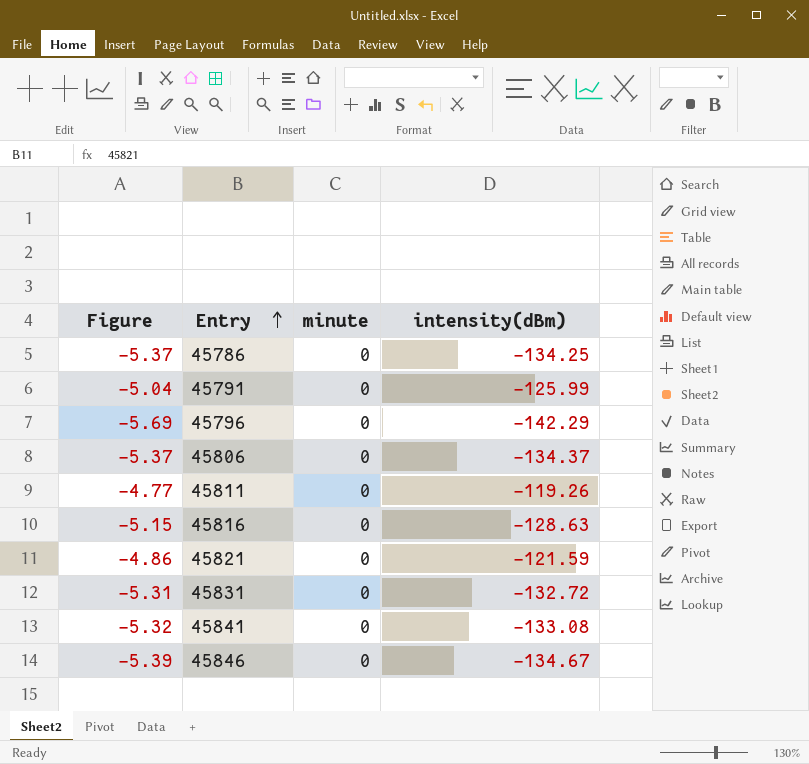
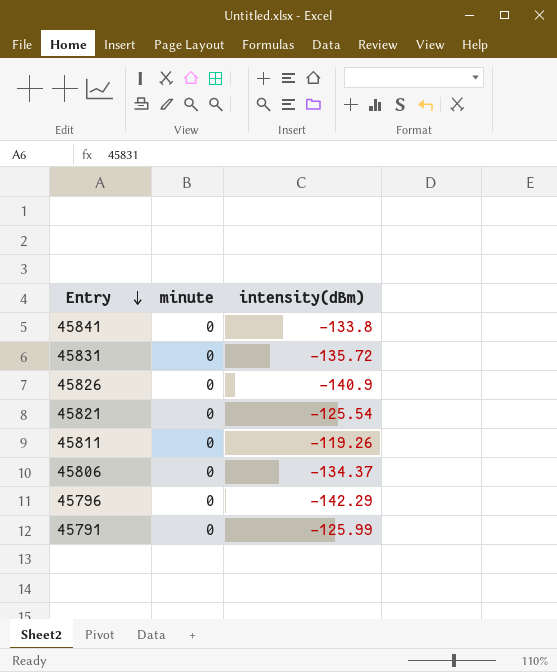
row order: Entry ascending -> Entry descending
column Figure | formula: [intensity(dBm)] * 0.04 -> none
row 45786: -5.37 | 0 | -134.25 -> none
row 45816: -5.15 | 0 | -128.63 -> none
row 45846: -5.39 | 0 | -134.67 -> none
45841 | intensity(dBm): -133.08 -> -133.8
45831 | intensity(dBm): -132.72 -> -135.72
row 45826: none -> 0 | -140.9
45821 | intensity(dBm): -121.59 -> -125.54

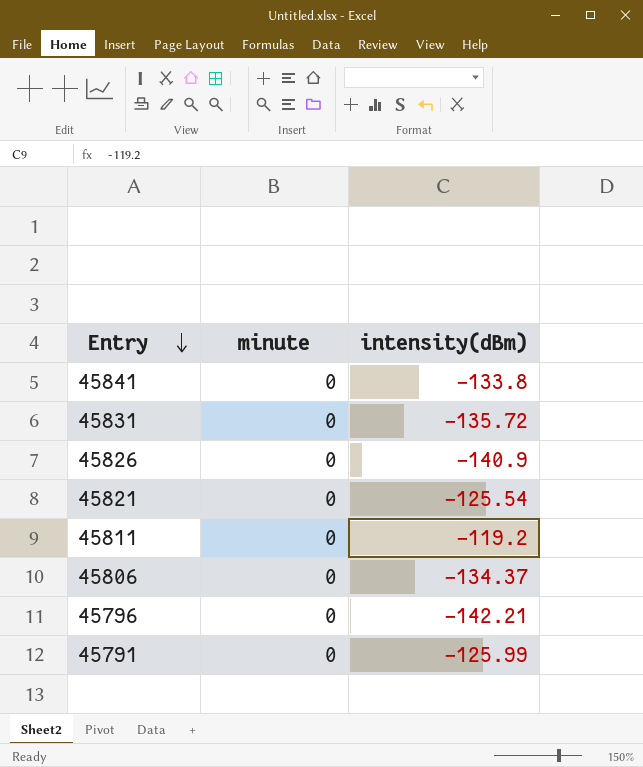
45811 | intensity(dBm): -119.26 -> -119.2
45796 | intensity(dBm): -142.29 -> -142.21

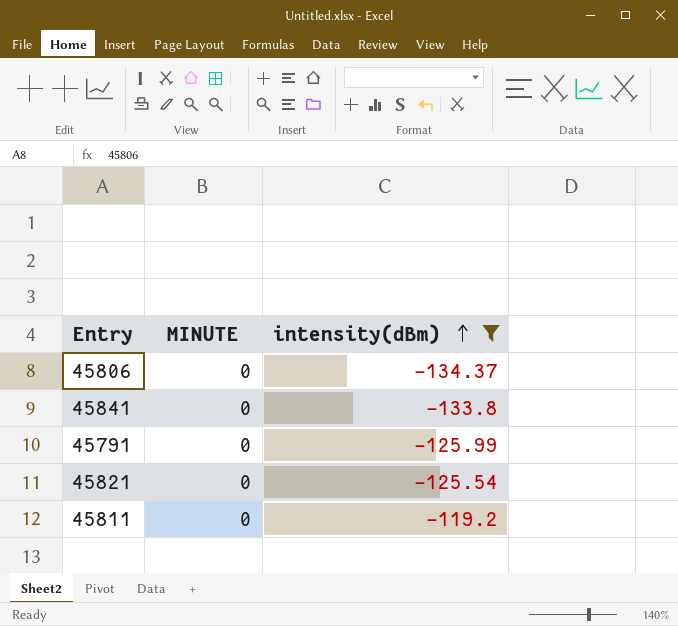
filter: none -> intensity(dBm) >= -134.37
row order: Entry descending -> intensity(dBm) ascending
column name: minute -> MINUTE

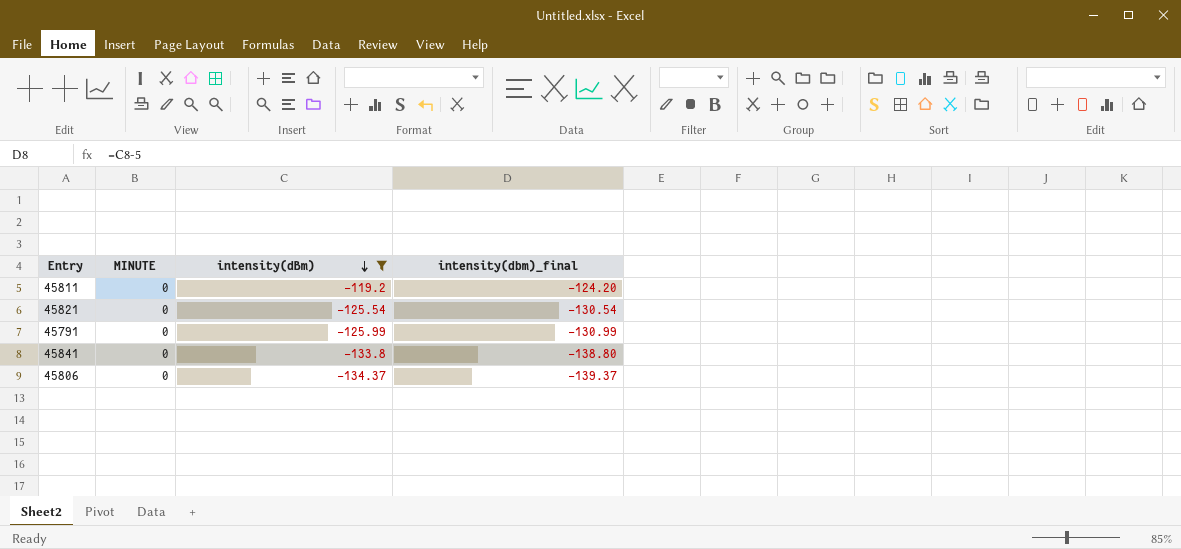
row order: intensity(dBm) ascending -> intensity(dBm) descending
column intensity(dbm)_final | formula: none -> [intensity(dBm)] - 5

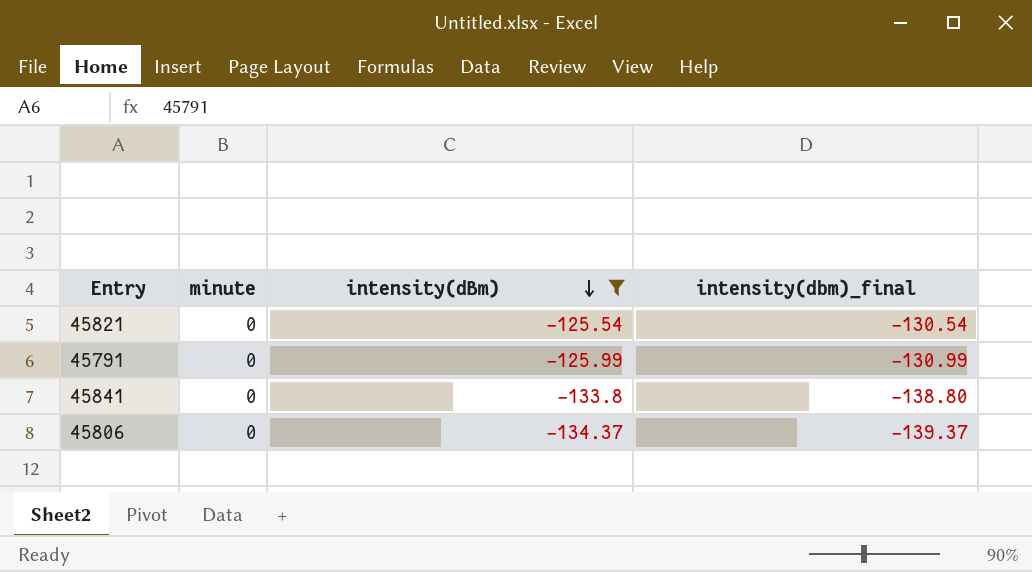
column name: MINUTE -> minute
row 45811: 0 | -119.2 | -124.20 -> none

